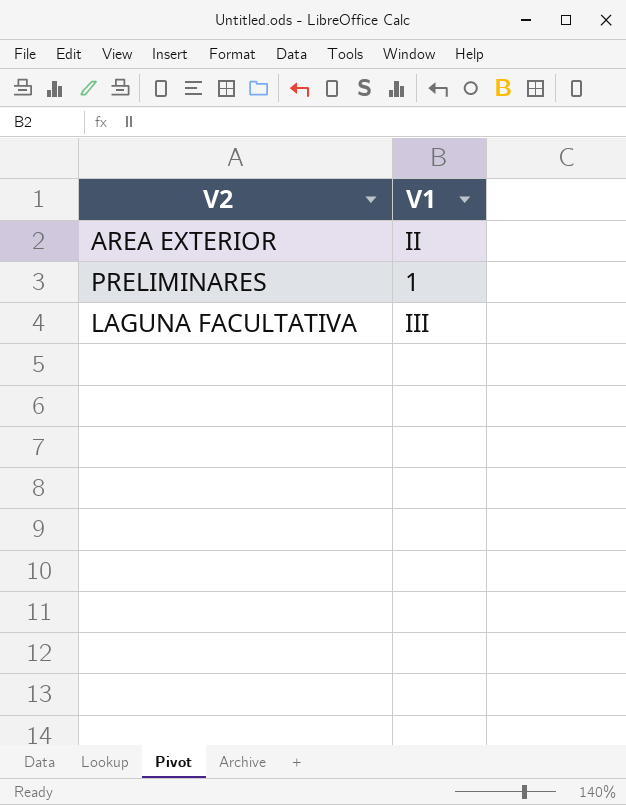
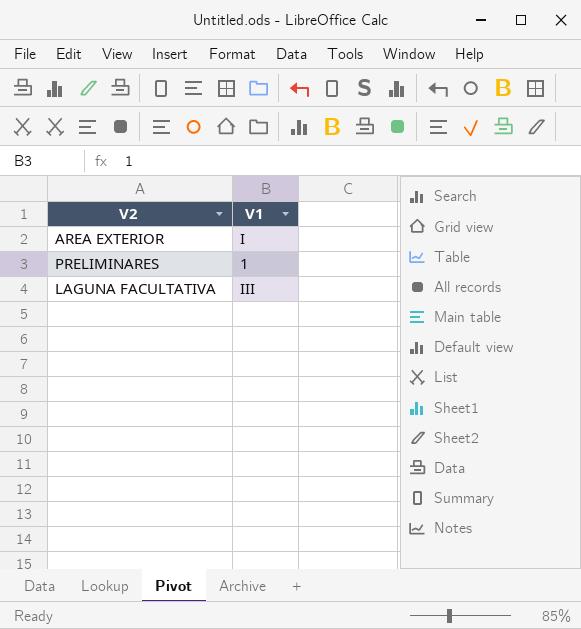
AREA EXTERIOR | V1: II -> I

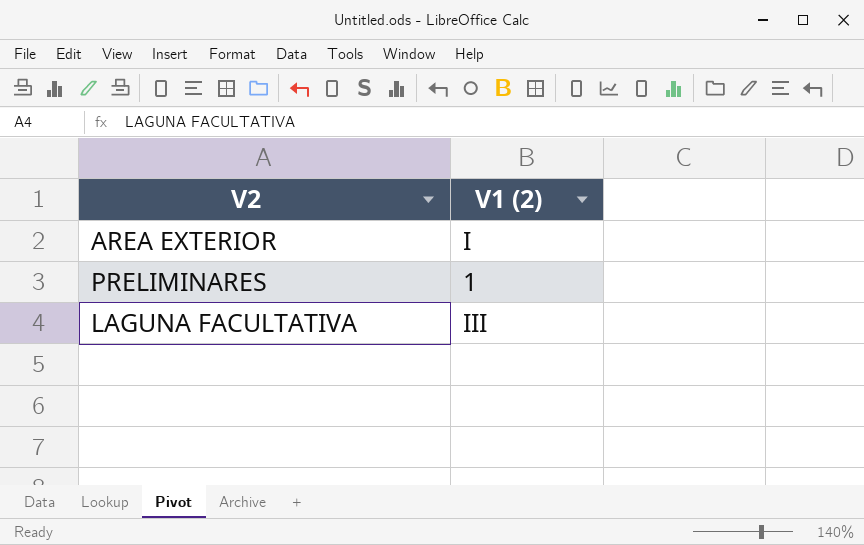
column name: V1 -> V1 (2)

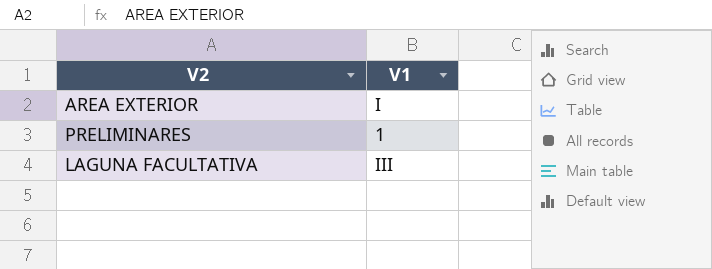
column name: V1 (2) -> V1

